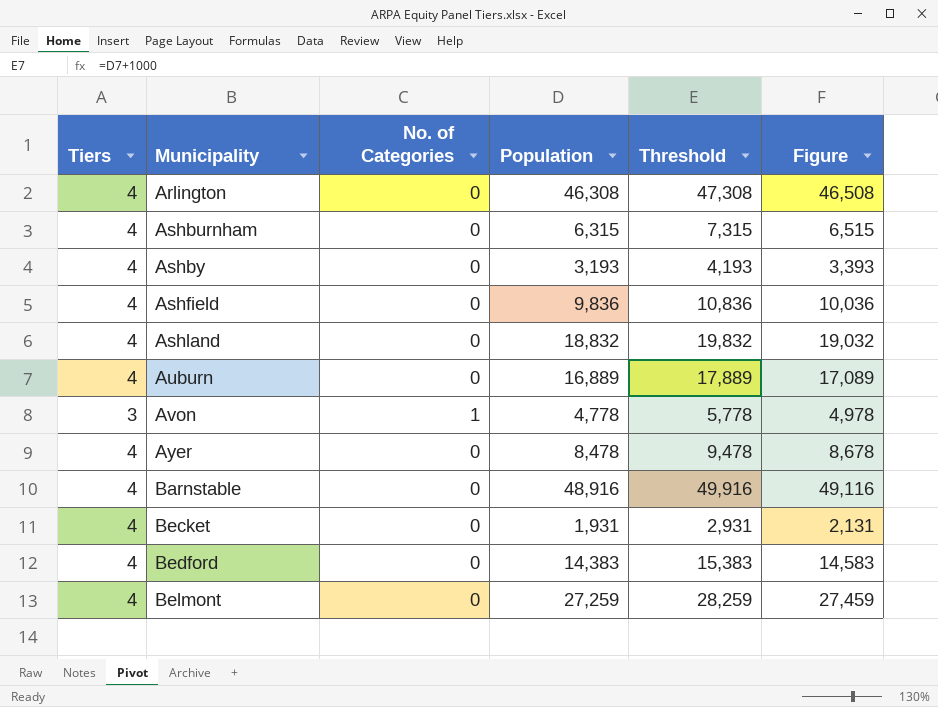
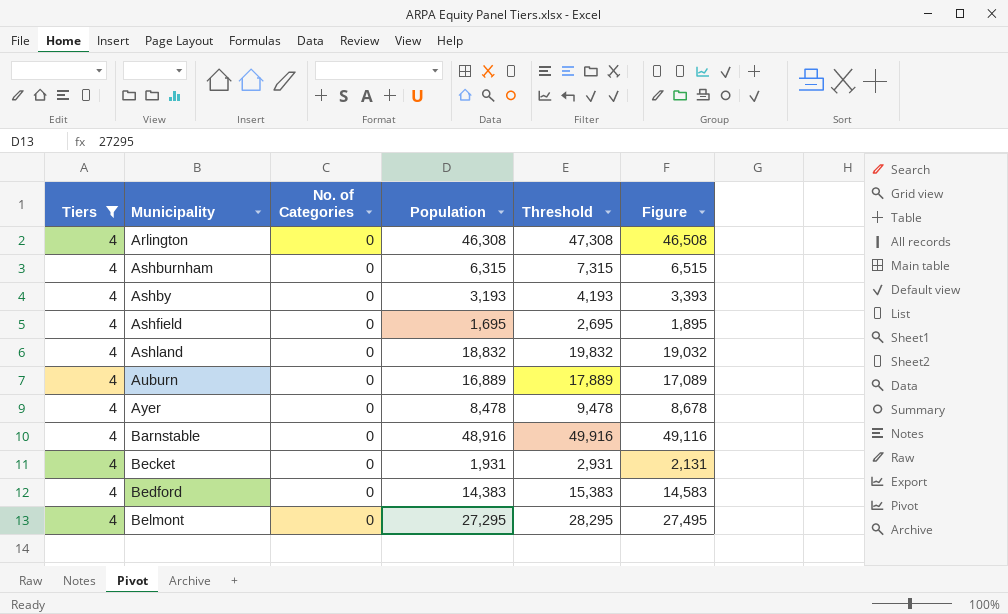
filter: none -> Tiers = 4
Ashfield | Population: 9,836 -> 1,695
Ashfield | Threshold: 10,836 -> 2,695
Ashfield | Figure: 10,036 -> 1,895
Belmont | Population: 27,259 -> 27,295
Belmont | Threshold: 28,259 -> 28,295
Belmont | Figure: 27,459 -> 27,495

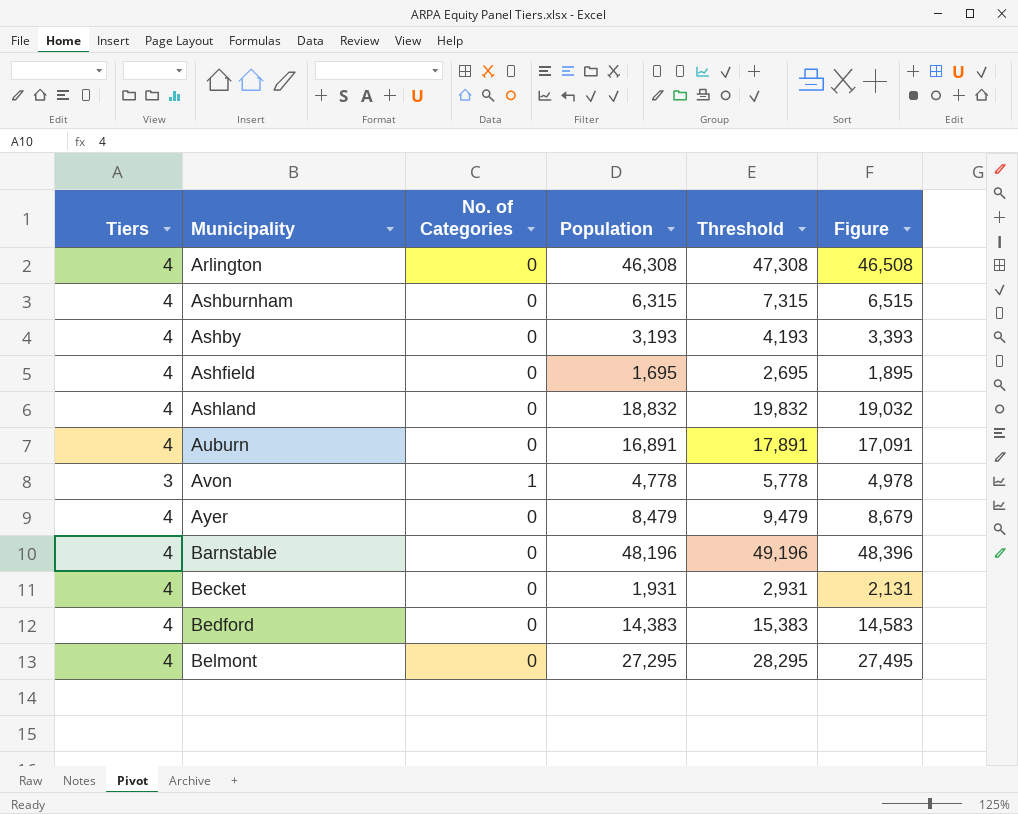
filter: Tiers = 4 -> none
Auburn | Population: 16,889 -> 16,891
Auburn | Threshold: 17,889 -> 17,891
Auburn | Figure: 17,089 -> 17,091
Ayer | Population: 8,478 -> 8,479
Ayer | Threshold: 9,478 -> 9,479
Ayer | Figure: 8,678 -> 8,679
Barnstable | Population: 48,916 -> 48,196
Barnstable | Threshold: 49,916 -> 49,196
Barnstable | Figure: 49,116 -> 48,396

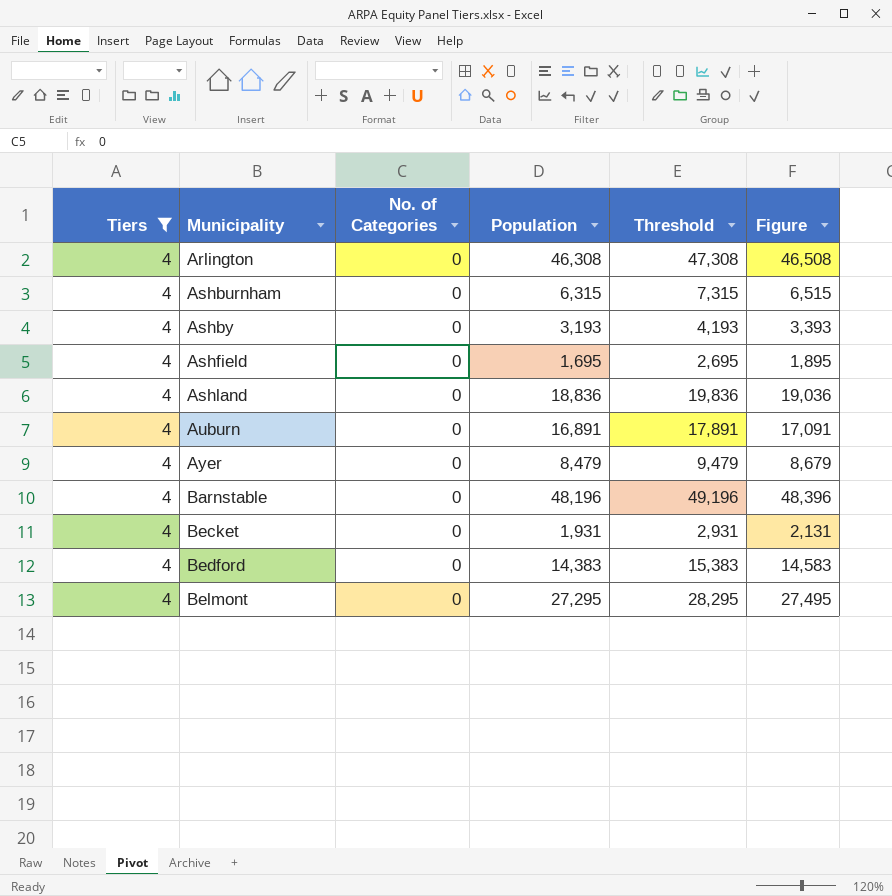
filter: none -> Tiers = 4
Ashland | Population: 18,832 -> 18,836
Ashland | Threshold: 19,832 -> 19,836
Ashland | Figure: 19,032 -> 19,036

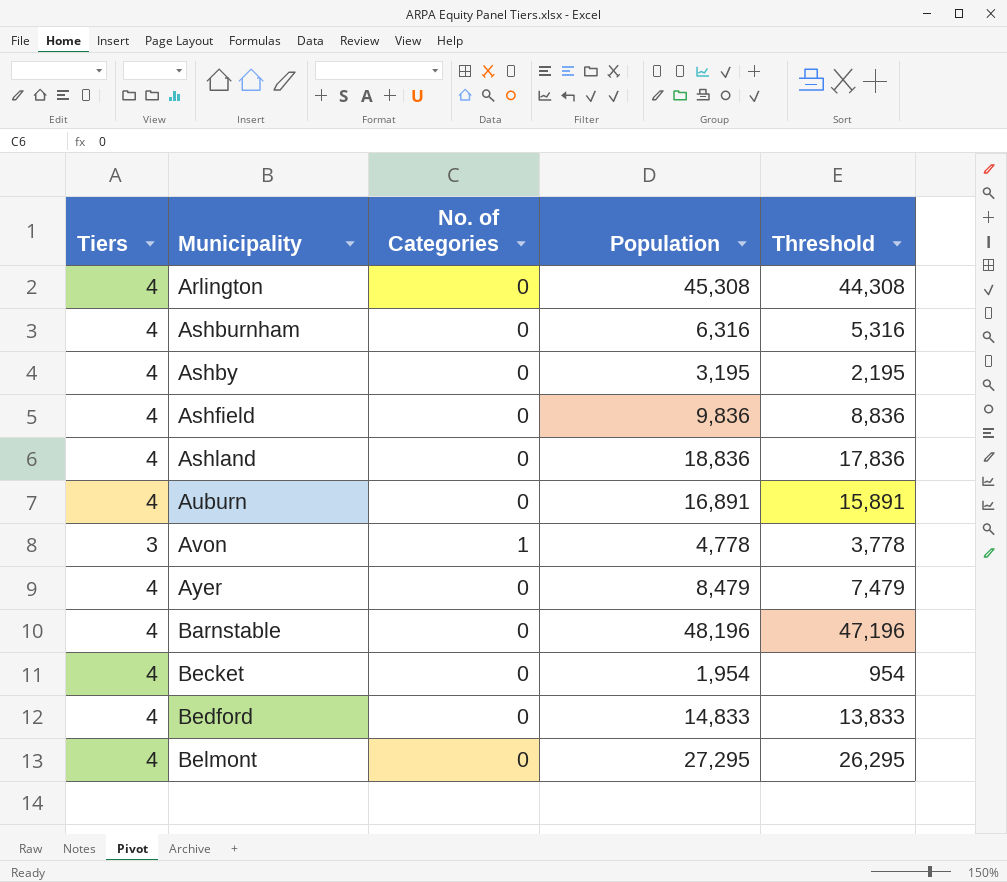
filter: Tiers = 4 -> none
column Figure | formula: [Population] + 200 -> none
column Threshold | formula: [Population] + 1000 -> [Population] - 1000
Arlington | Population: 46,308 -> 45,308
Ashburnham | Population: 6,315 -> 6,316
Ashby | Population: 3,193 -> 3,195
Ashfield | Population: 1,695 -> 9,836
Becket | Population: 1,931 -> 1,954
Bedford | Population: 14,383 -> 14,833

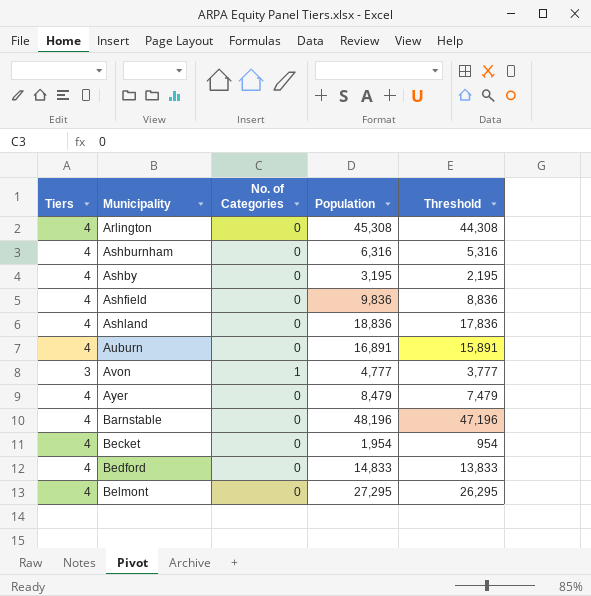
Avon | Population: 4,778 -> 4,777
Avon | Threshold: 3,778 -> 3,777

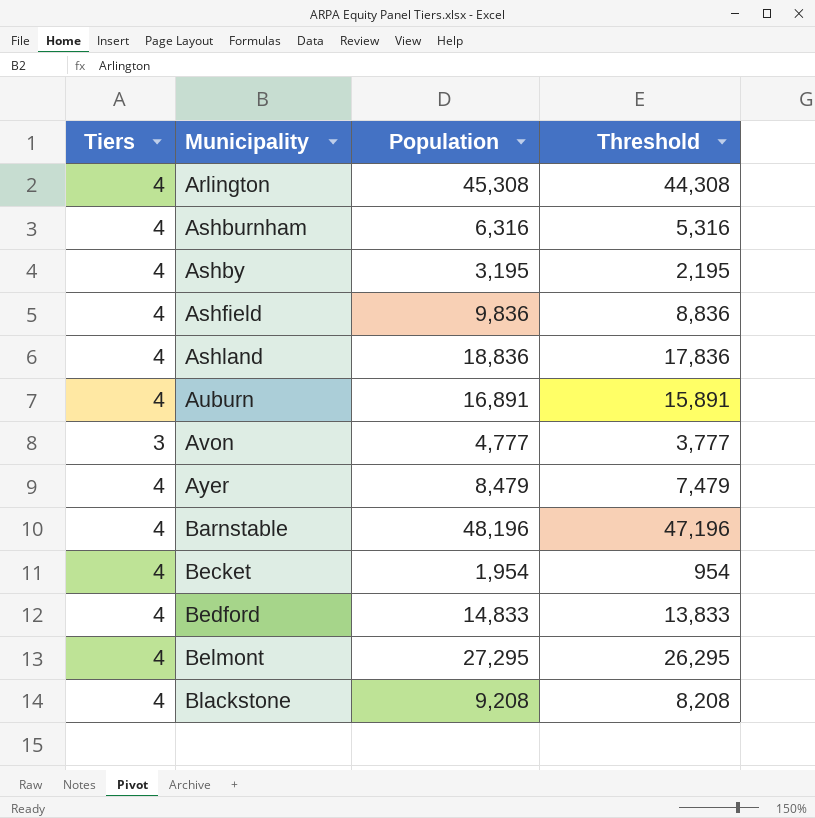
column No. of Categories | position: 3 -> none
row Blackstone: none -> 4 | 9,208 | 8,208

